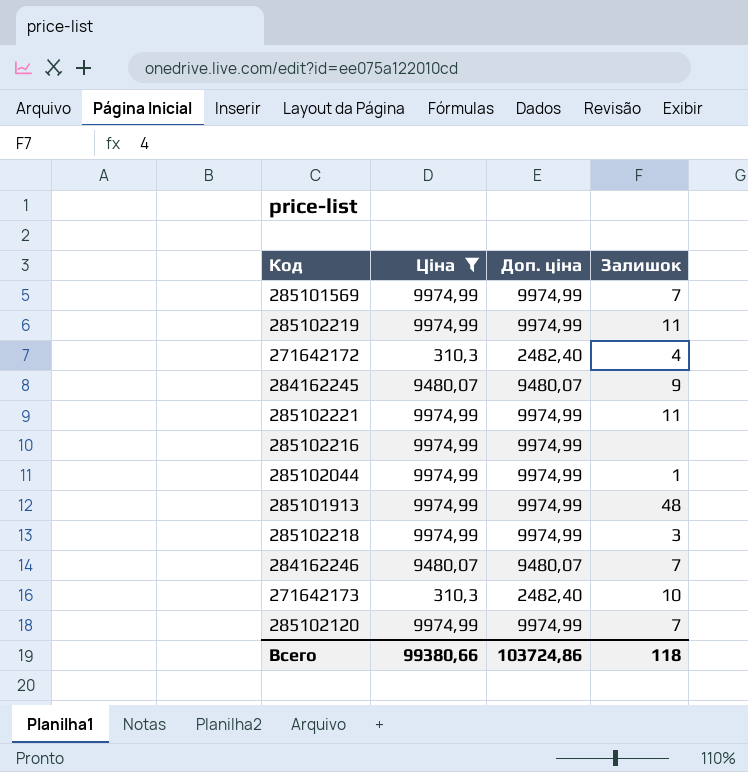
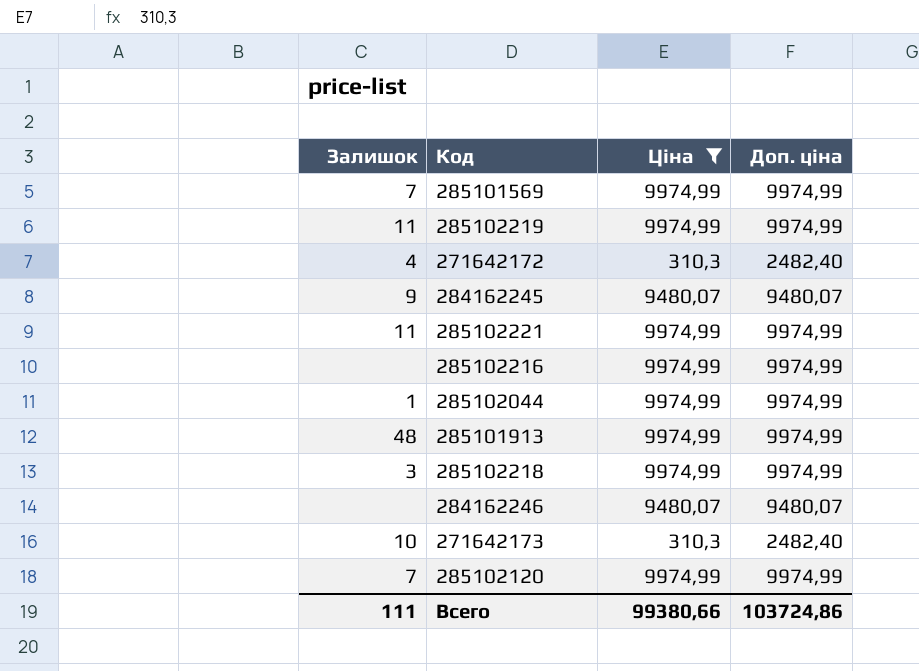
column Залишок | position: 4 -> 1
284162246 | Залишок: 7 -> none
Всего | Залишок: 118 -> 111

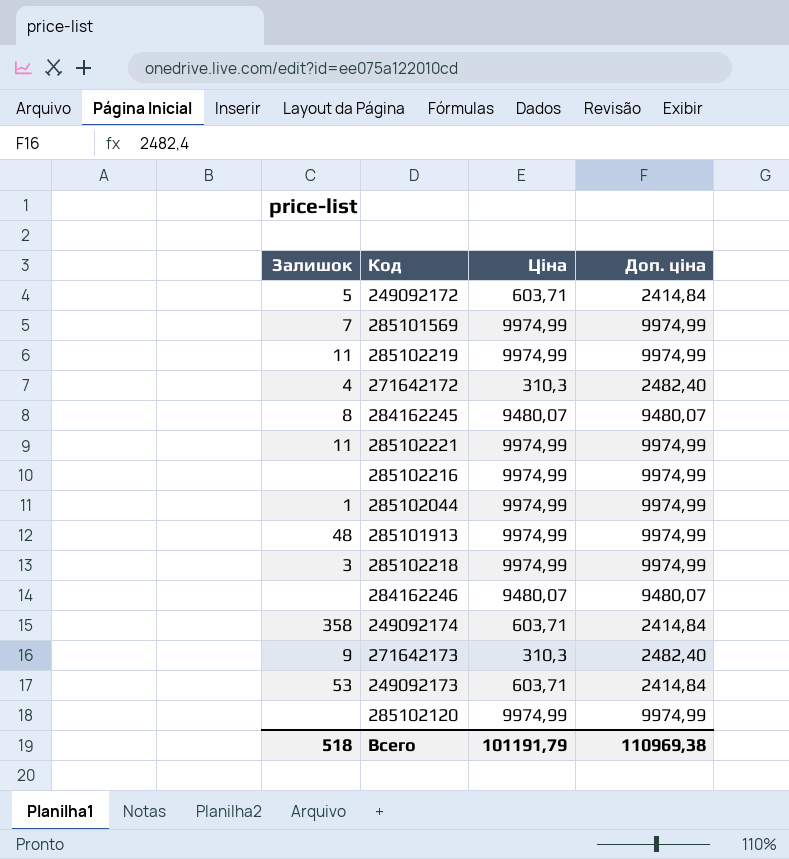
filter: Ціна != 603,71 -> none
284162245 | Залишок: 9 -> 8
271642173 | Залишок: 10 -> 9
285102120 | Залишок: 7 -> none
Всего | Залишок: 111 -> 518
Всего | Ціна: 99380,66 -> 101191,79
Всего | Доп. ціна: 103724,86 -> 110969,38

